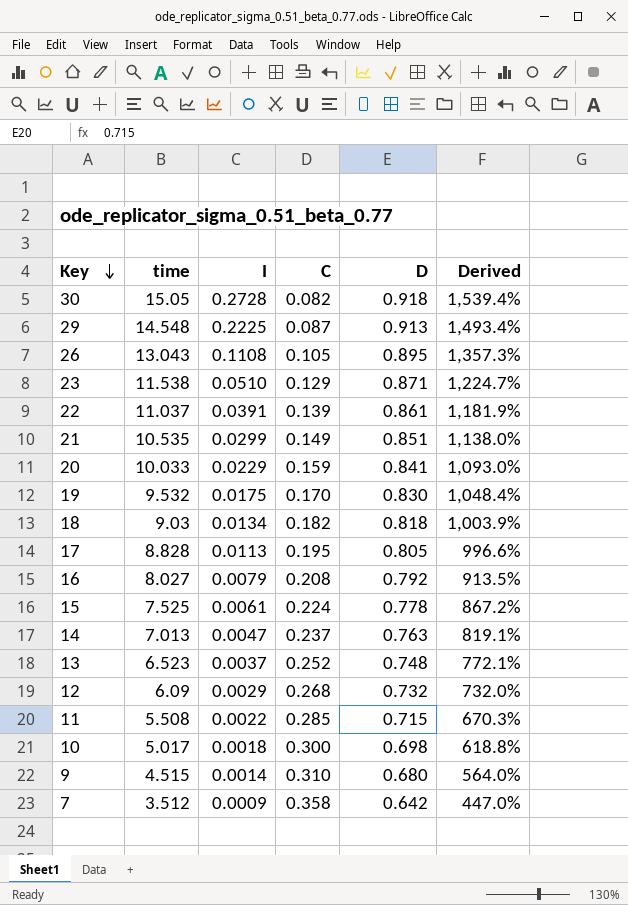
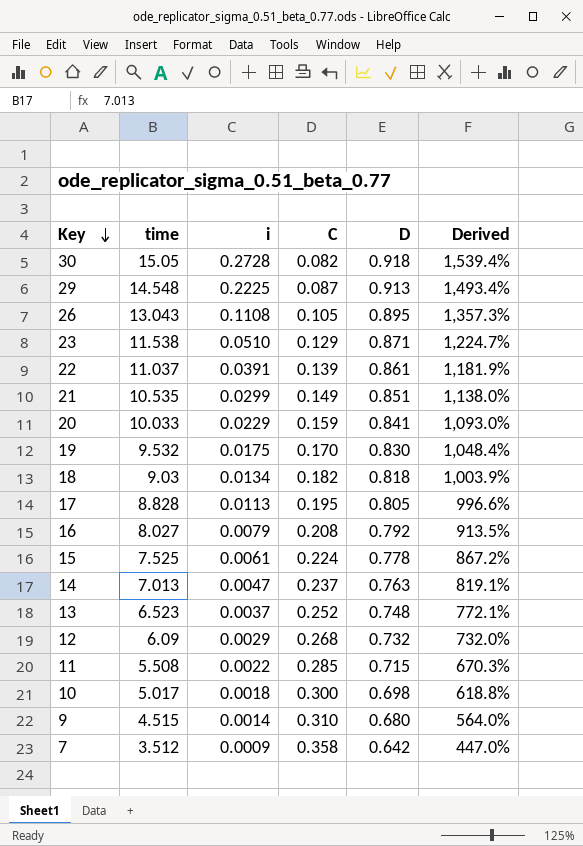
column name: I -> i

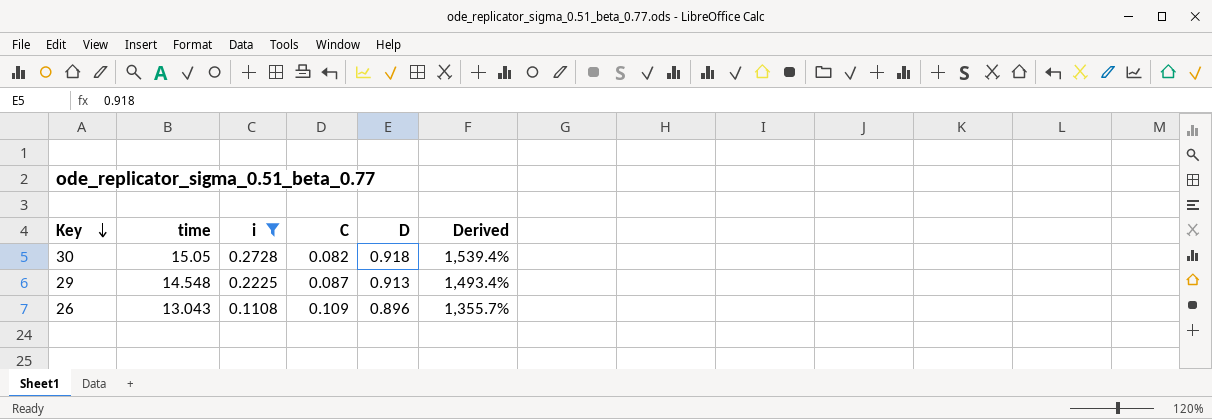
filter: none -> i >= 0.1108
26 | C: 0.105 -> 0.109
26 | D: 0.895 -> 0.896
26 | Derived: 1,357.3% -> 1,355.7%

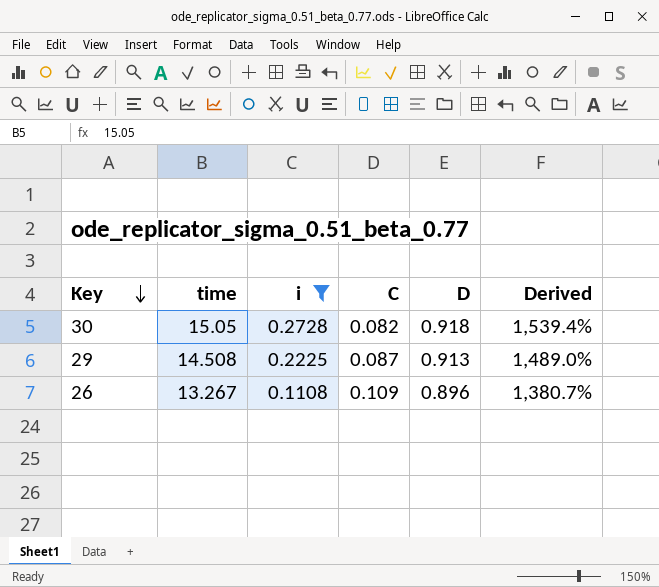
29 | time: 14.548 -> 14.508
29 | Derived: 1,493.4% -> 1,489.0%
26 | time: 13.043 -> 13.267
26 | Derived: 1,355.7% -> 1,380.7%

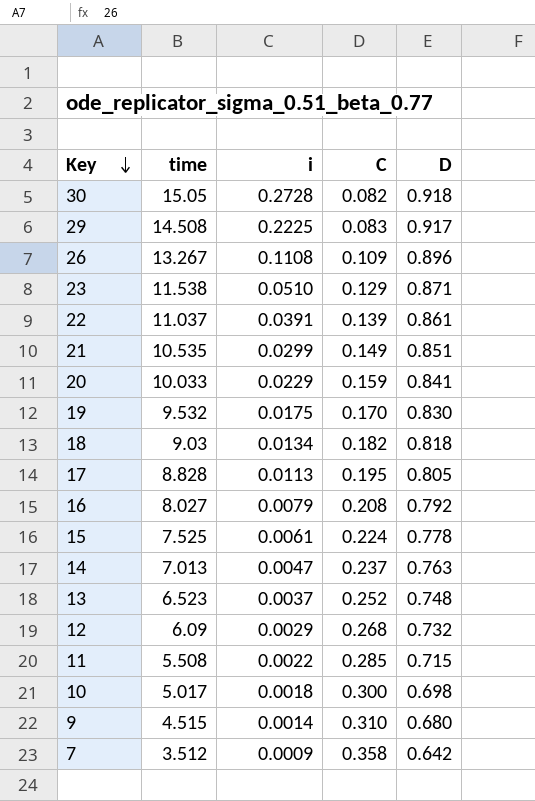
filter: i >= 0.1108 -> none
column Derived | formula: ([time] - [D]) / [D] -> none
29 | C: 0.087 -> 0.083
29 | D: 0.913 -> 0.917

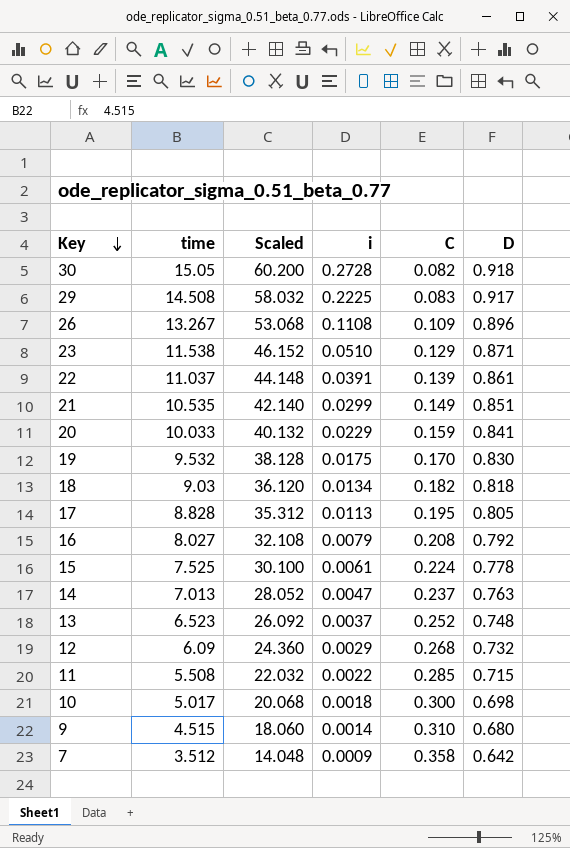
column Scaled | formula: none -> [time] * 4

